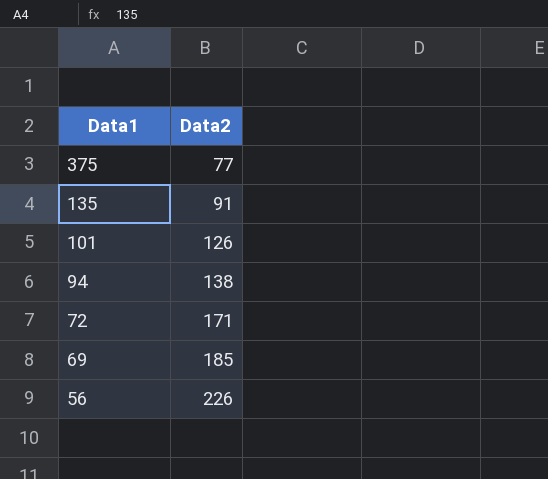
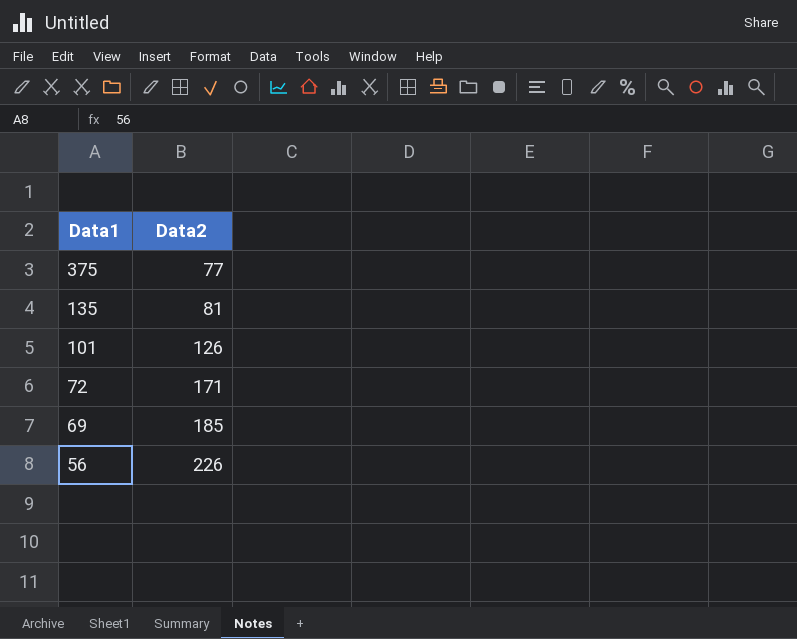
row 94: 138 -> none
135 | Data2: 91 -> 81

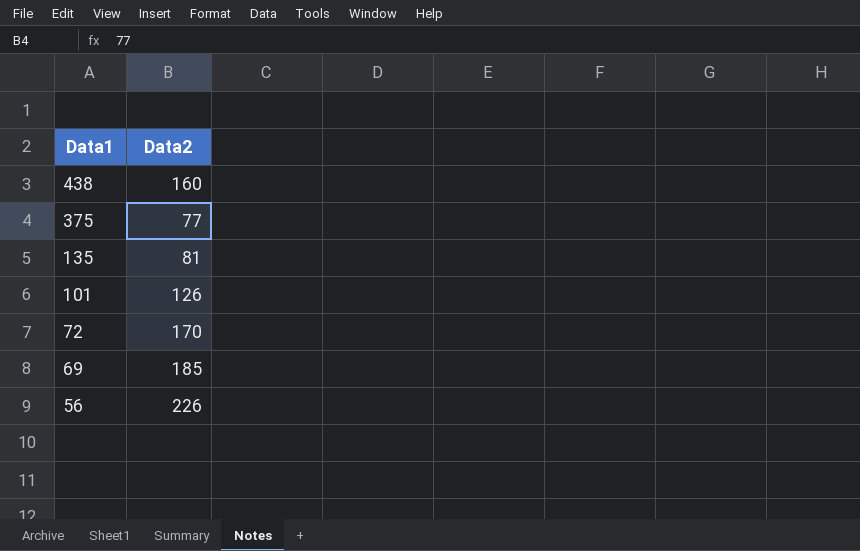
row 438: none -> 160
72 | Data2: 171 -> 170

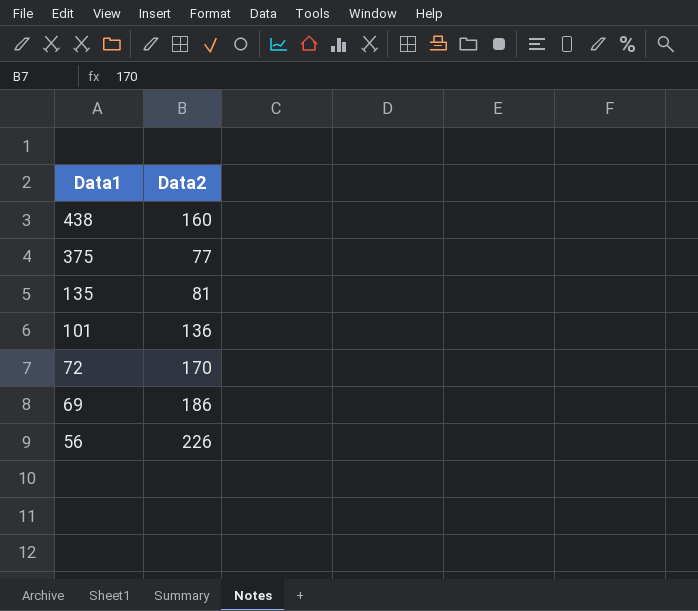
101 | Data2: 126 -> 136
69 | Data2: 185 -> 186

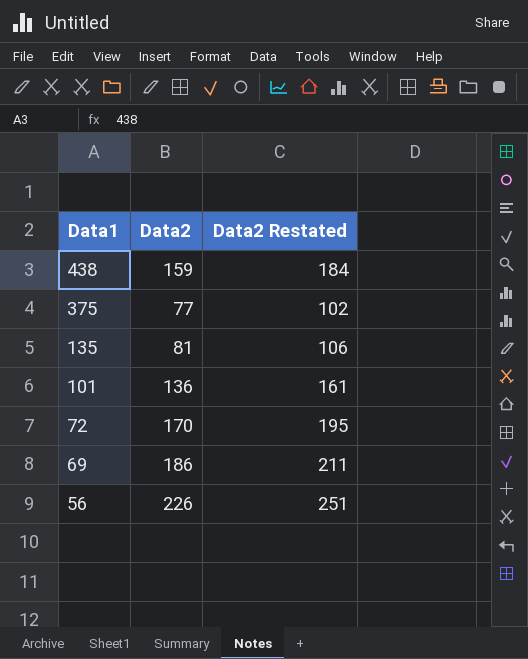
column Data2 Restated | formula: none -> [Data2] + 25
438 | Data2: 160 -> 159

